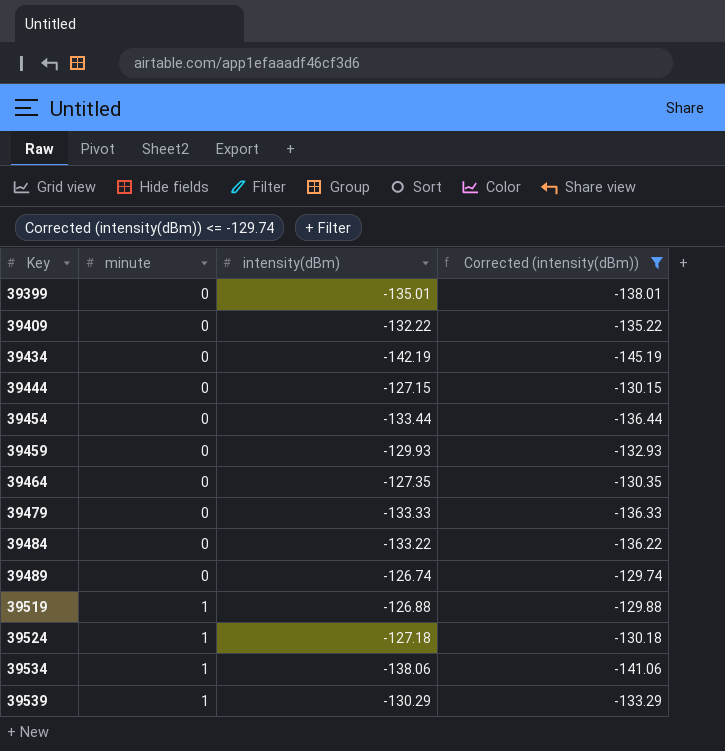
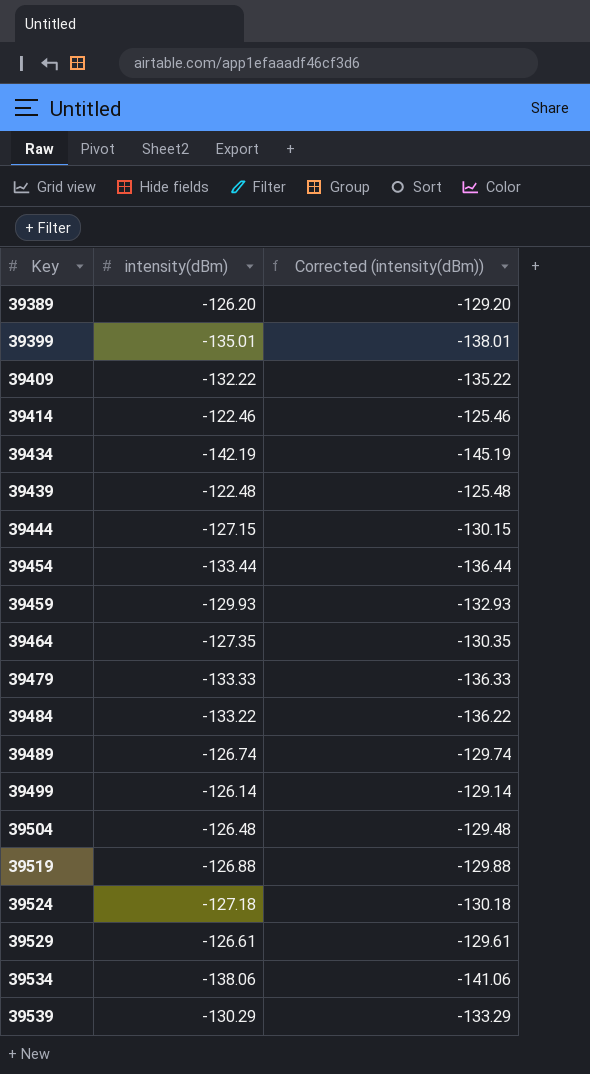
filter: Corrected (intensity(dBm)) <= -129.74 -> none
column minute | position: 2 -> none

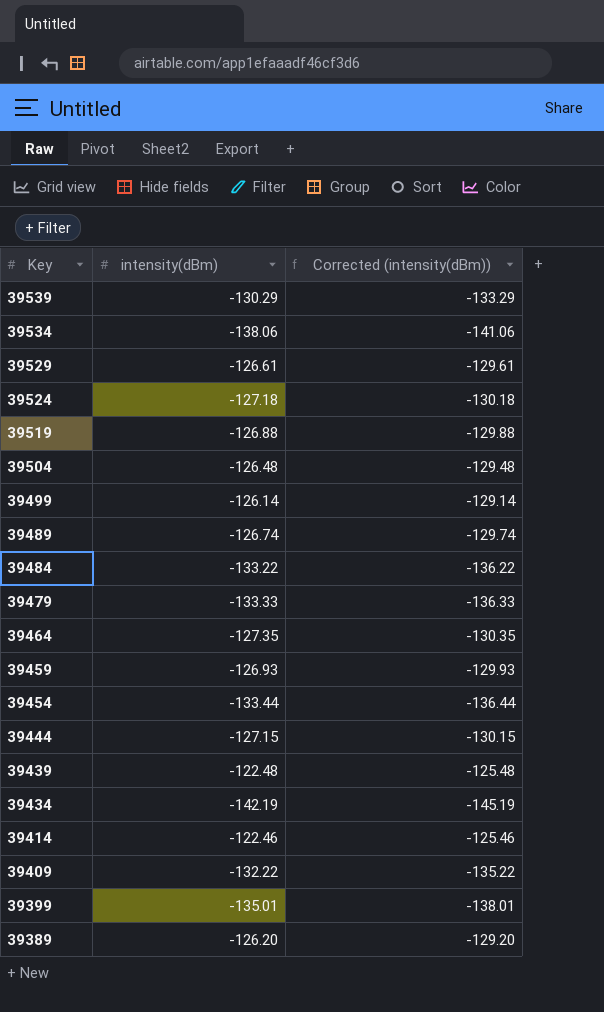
row order: Key ascending -> Key descending
39459 | intensity(dBm): -129.93 -> -126.93
39459 | Corrected (intensity(dBm)): -132.93 -> -129.93

